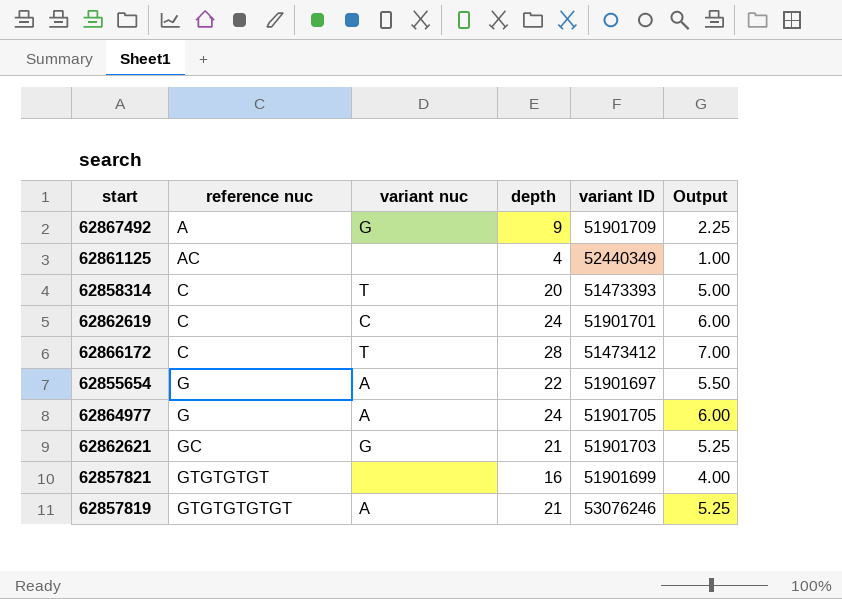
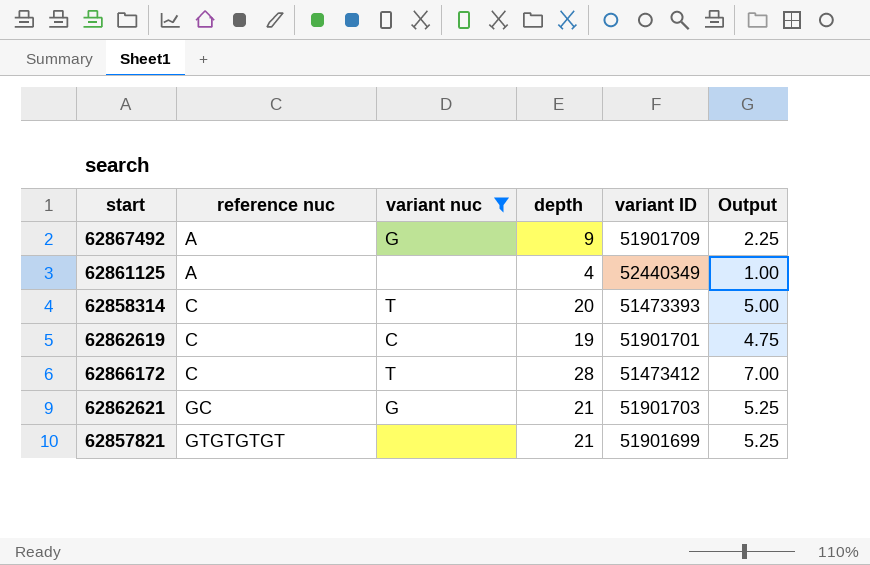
filter: none -> variant nuc != A
62861125 | reference nuc: AC -> A
62862619 | depth: 24 -> 19
62862619 | Output: 6.00 -> 4.75
62857821 | depth: 16 -> 21
62857821 | Output: 4.00 -> 5.25

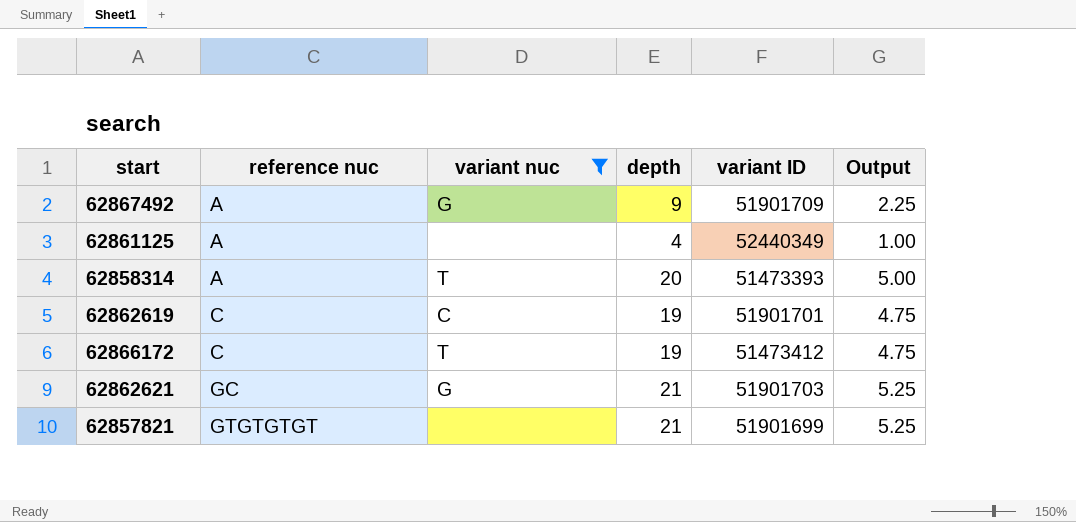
62858314 | reference nuc: C -> A
62866172 | depth: 28 -> 19
62866172 | Output: 7.00 -> 4.75

